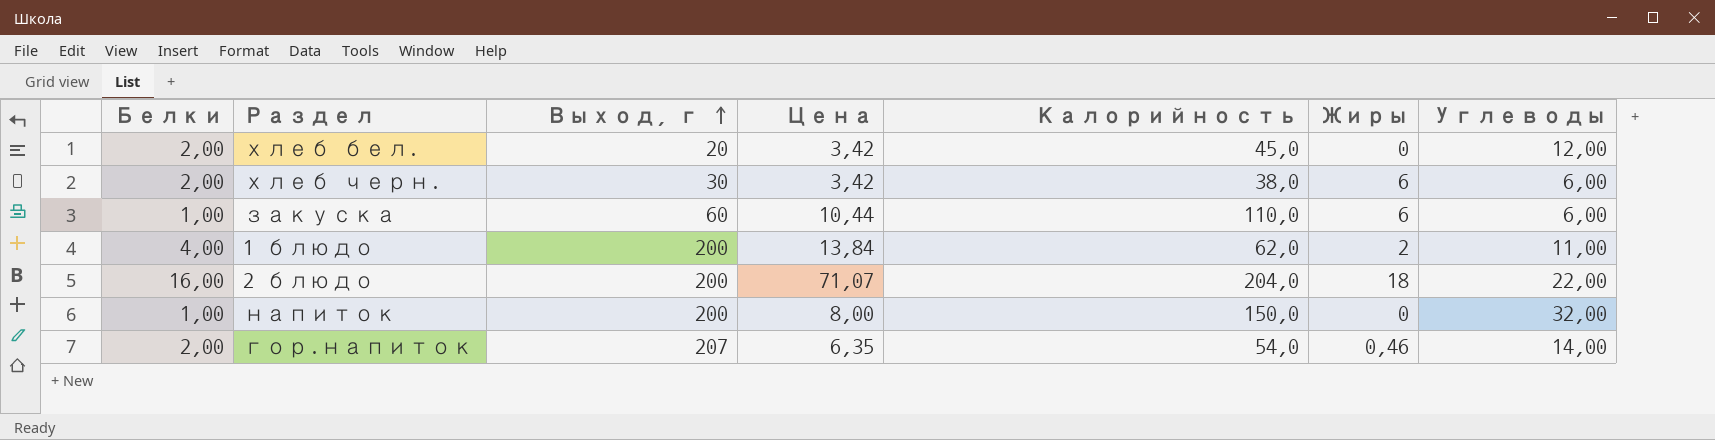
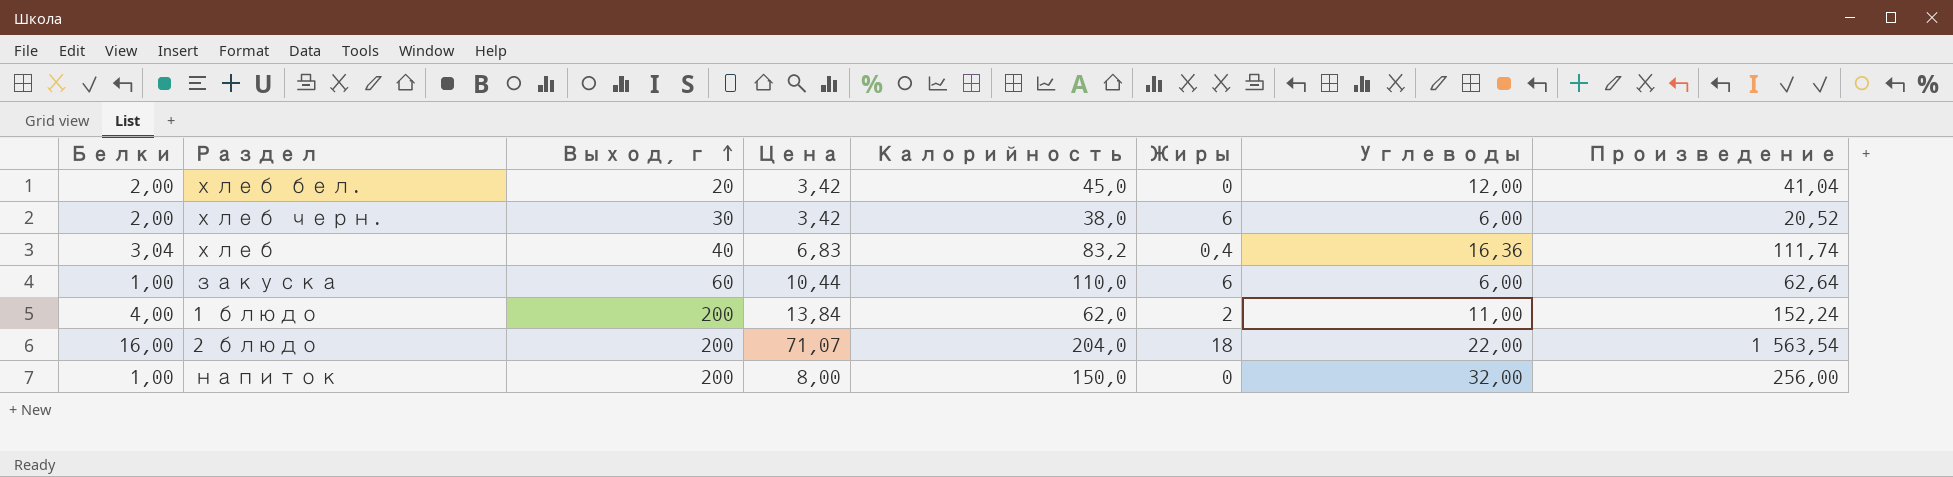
column Произведение | formula: none -> [Цена] * [Углеводы]
row гор.напиток: 2,00 | 207 | 6,35 | 54,0 | 0,46 | 14,00 -> none
row хлеб: none -> 3,04 | 40 | 6,83 | 83,2 | 0,4 | 16,36 | 111,74

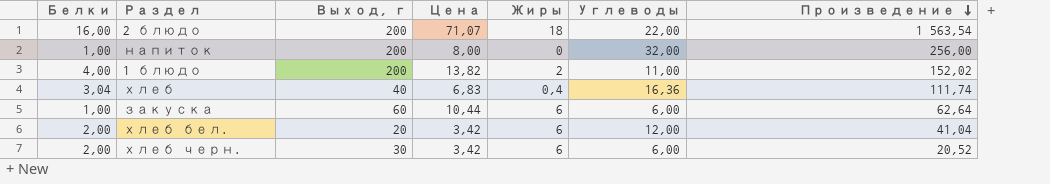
row order: Выход, г ascending -> Произведение descending
column Калорийность | position: 5 -> none
1 блюдо | Цена: 13,84 -> 13,82
1 блюдо | Произведение: 152,24 -> 152,02
хлеб бел. | Жиры: 0 -> 6

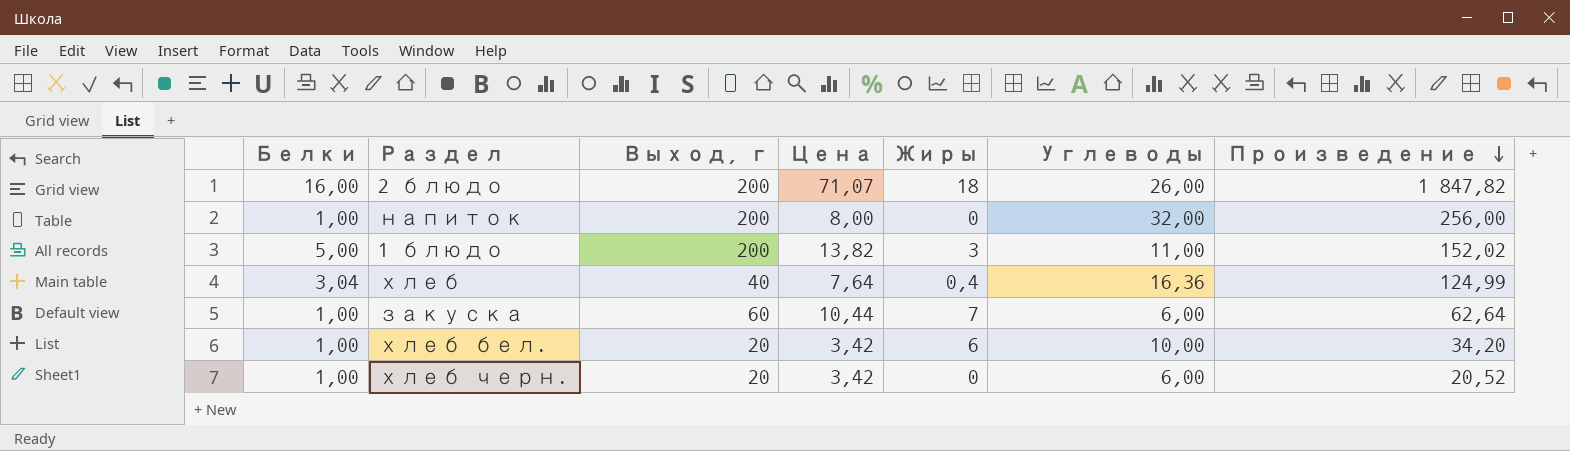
2 блюдо | Углеводы: 22,00 -> 26,00
2 блюдо | Произведение: 1 563,54 -> 1 847,82
1 блюдо | Белки: 4,00 -> 5,00
1 блюдо | Жиры: 2 -> 3
хлеб | Цена: 6,83 -> 7,64
хлеб | Произведение: 111,74 -> 124,99
закуска | Жиры: 6 -> 7
хлеб бел. | Белки: 2,00 -> 1,00
хлеб бел. | Углеводы: 12,00 -> 10,00
хлеб бел. | Произведение: 41,04 -> 34,20
хлеб черн. | Белки: 2,00 -> 1,00
хлеб черн. | Выход, г: 30 -> 20
хлеб черн. | Жиры: 6 -> 0

